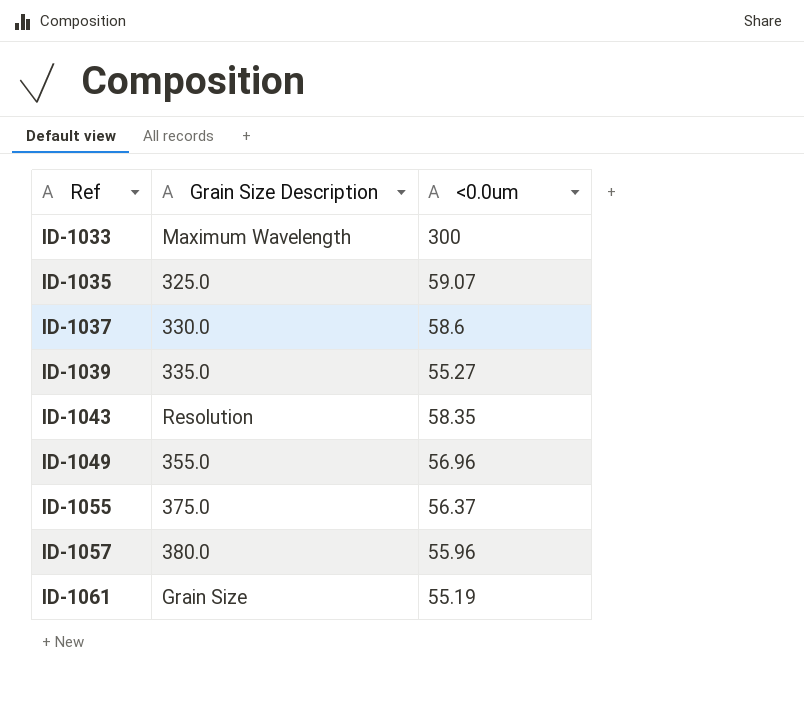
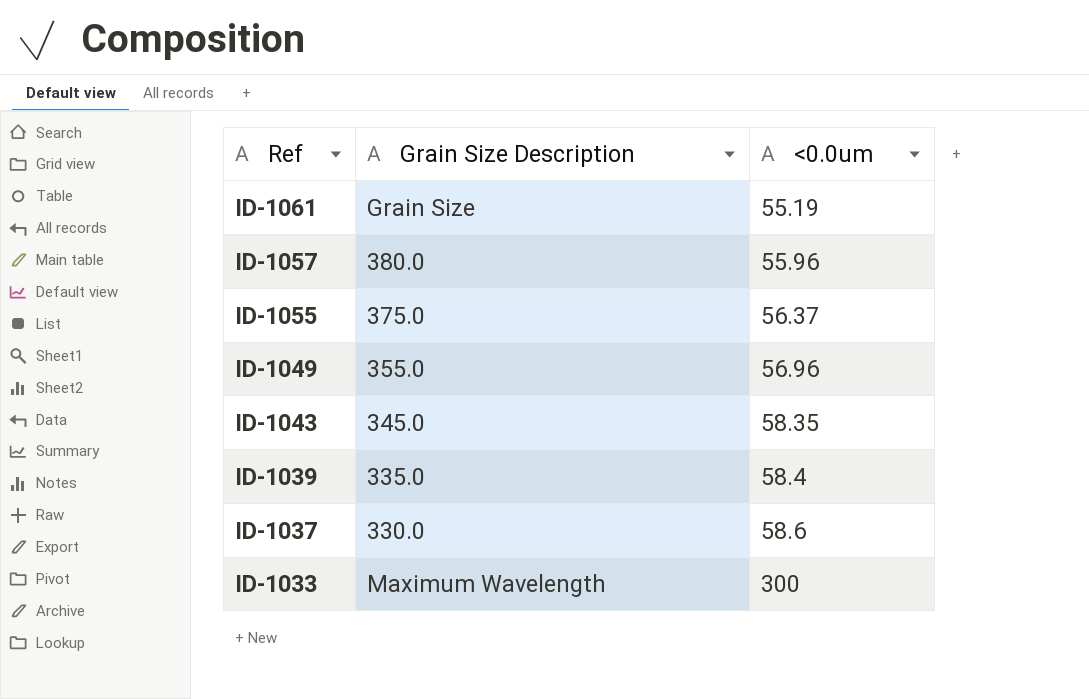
row order: Ref ascending -> Ref descending
row ID-1035: 325.0 | 59.07 -> none
ID-1043 | Grain Size Description: Resolution -> 345.0
ID-1039 | <0.0um: 55.27 -> 58.4

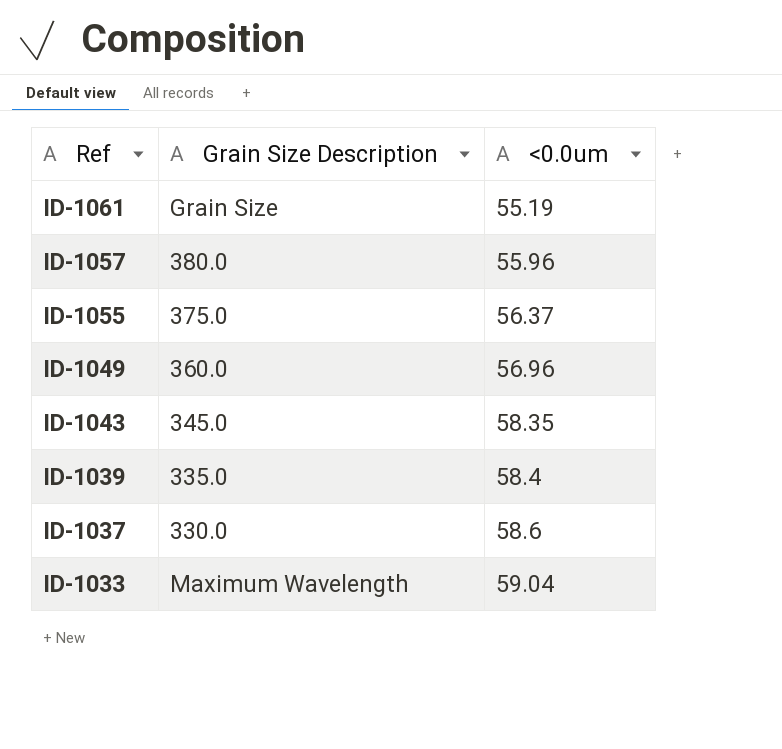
ID-1049 | Grain Size Description: 355.0 -> 360.0
ID-1033 | <0.0um: 300 -> 59.04

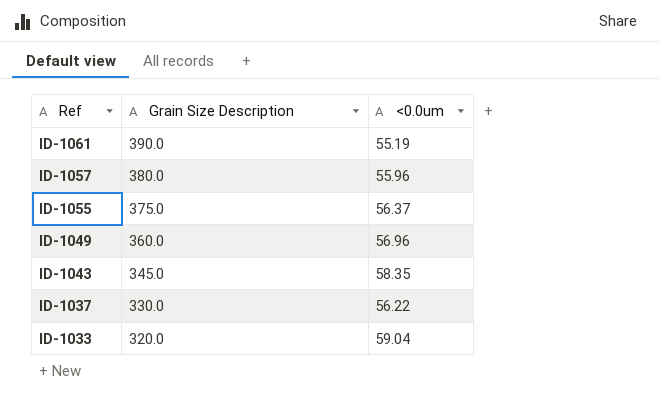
row ID-1039: 335.0 | 58.4 -> none
ID-1061 | Grain Size Description: Grain Size -> 390.0
ID-1037 | <0.0um: 58.6 -> 56.22
ID-1033 | Grain Size Description: Maximum Wavelength -> 320.0

